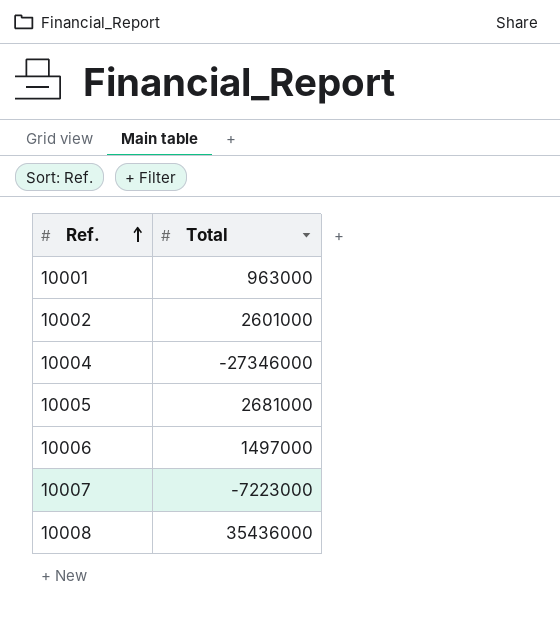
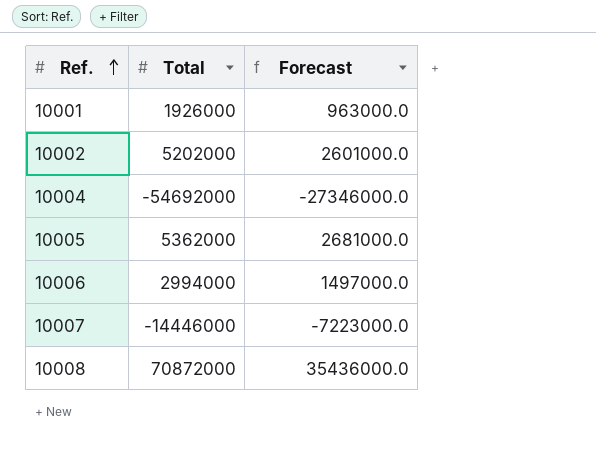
column Forecast | formula: none -> [Total] * 0.5
10001 | Total: 963000 -> 1926000
10002 | Total: 2601000 -> 5202000
10004 | Total: -27346000 -> -54692000
10005 | Total: 2681000 -> 5362000
10006 | Total: 1497000 -> 2994000
10007 | Total: -7223000 -> -14446000
10008 | Total: 35436000 -> 70872000

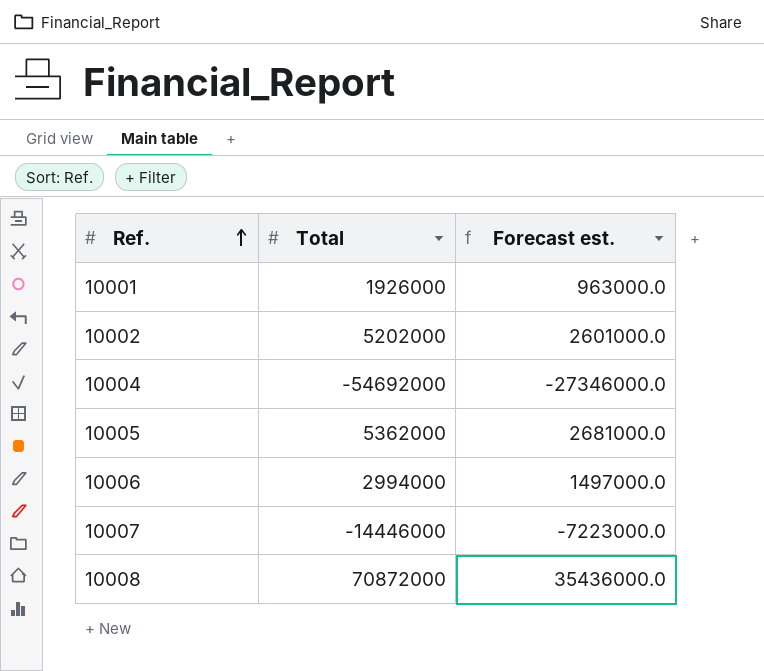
column name: Forecast -> Forecast est.

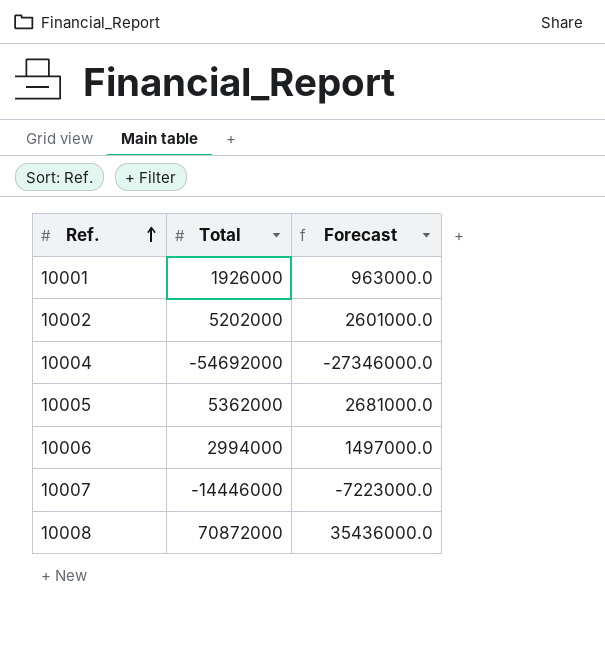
column name: Forecast est. -> Forecast

